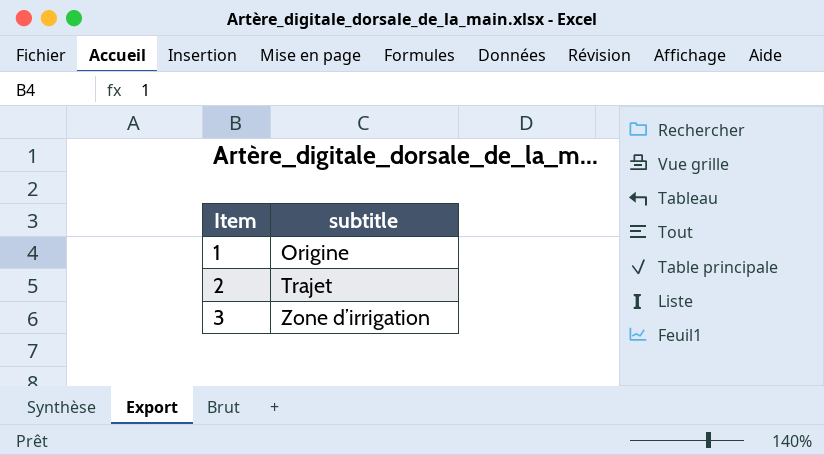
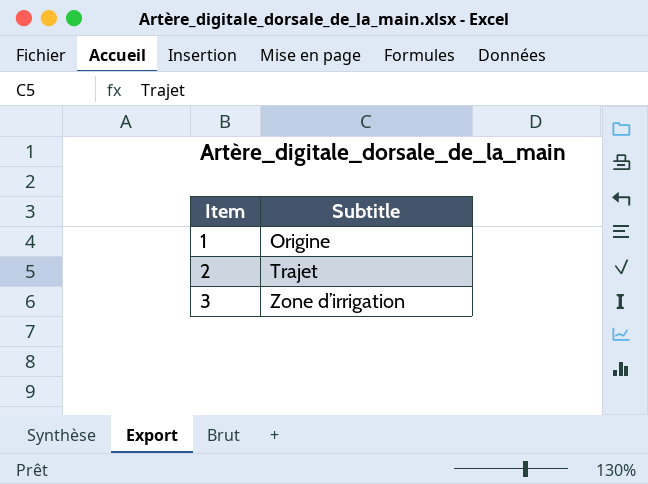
column name: subtitle -> Subtitle

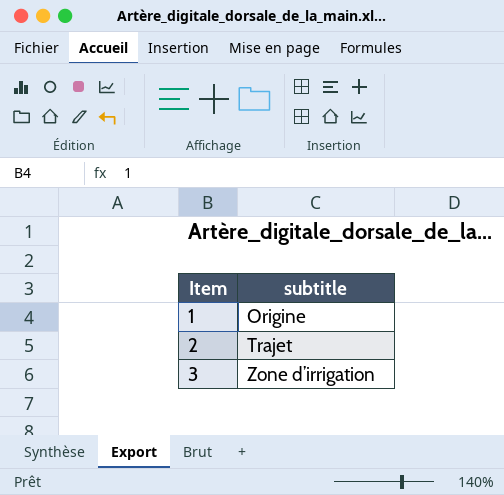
column name: Subtitle -> subtitle

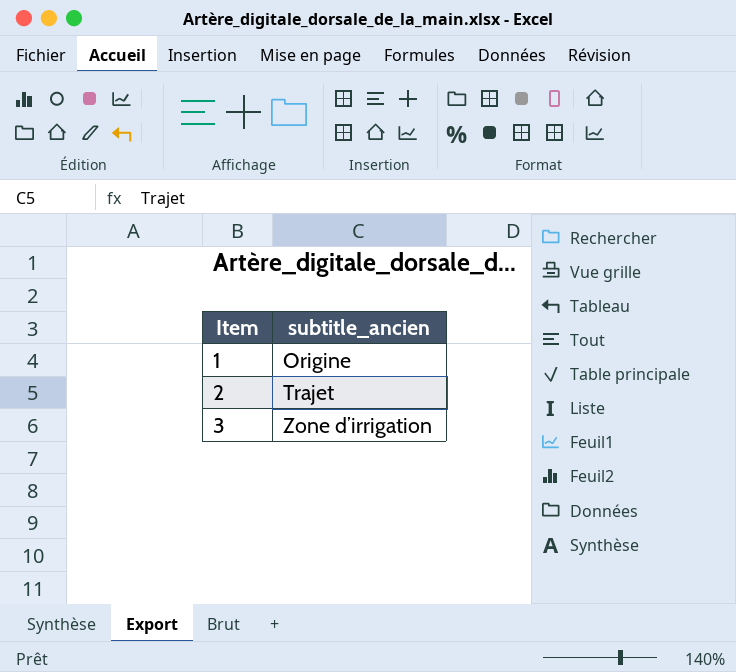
column name: subtitle -> subtitle_ancien

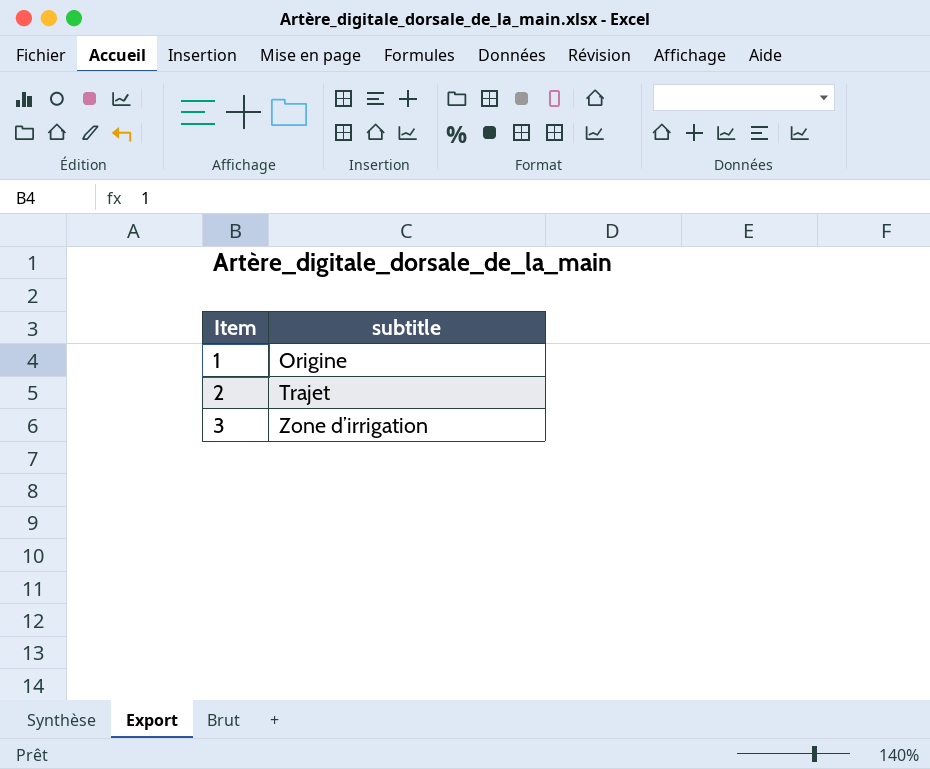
column name: subtitle_ancien -> subtitle

